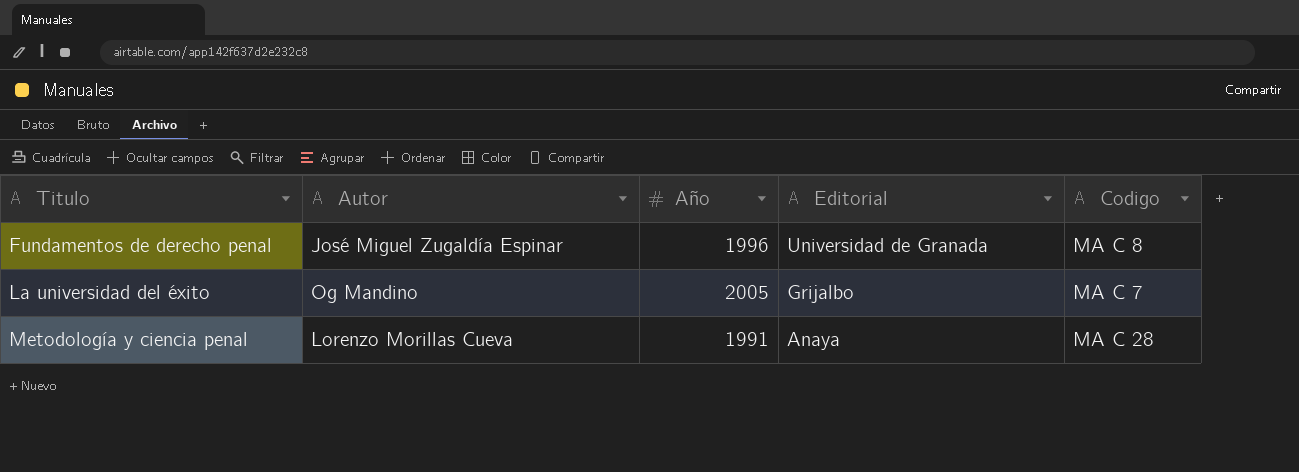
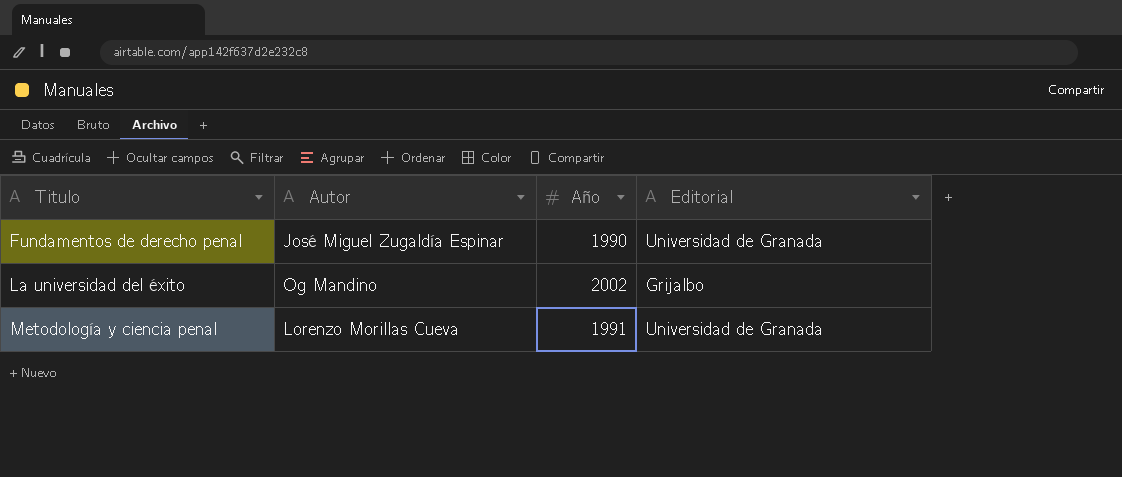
column Codigo | position: 5 -> none
Fundamentos de derecho penal | Año: 1996 -> 1990
La universidad del éxito | Año: 2005 -> 2002
Metodología y ciencia penal | Editorial: Anaya -> Universidad de Granada

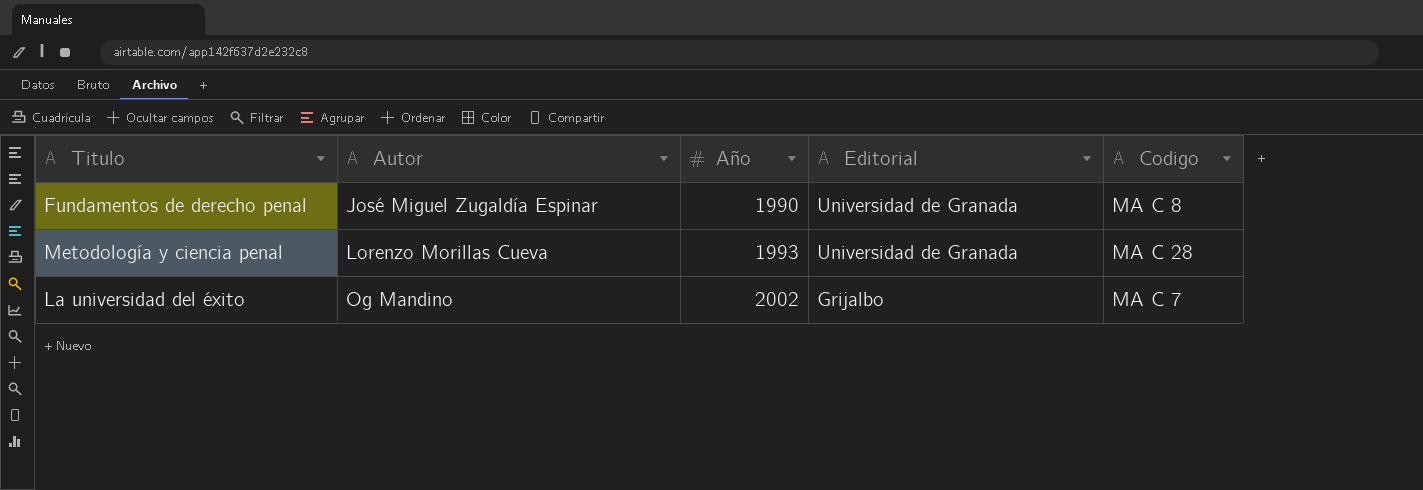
row order: Titulo ascending -> Autor ascending
column Codigo | position: none -> 5
Metodología y ciencia penal | Año: 1991 -> 1993

